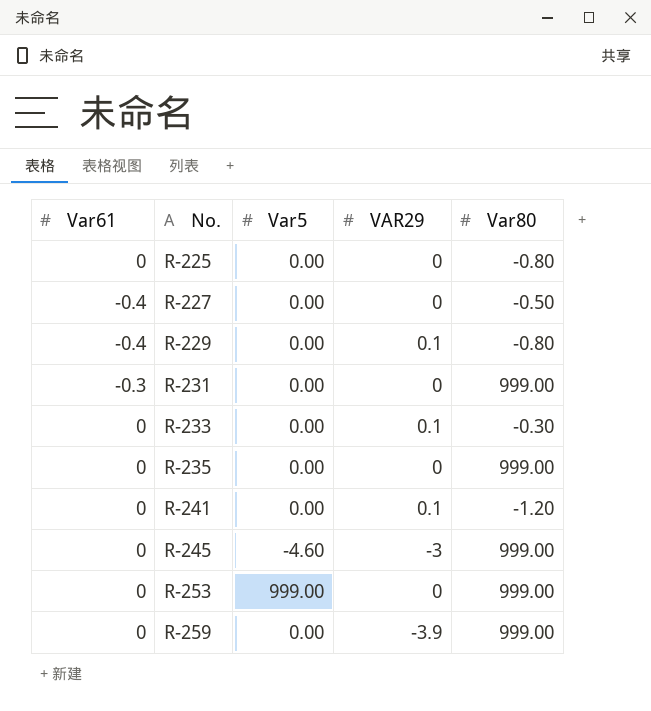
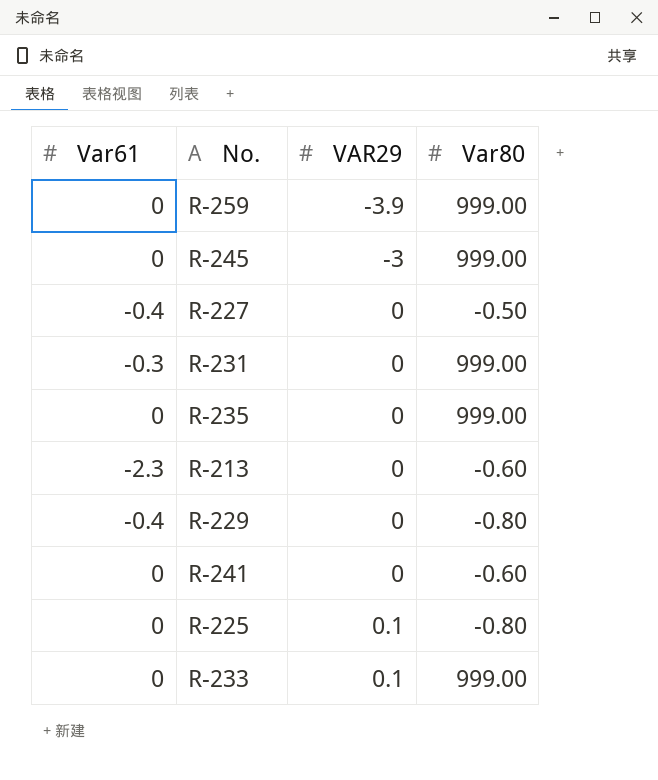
row order: No. ascending -> VAR29 ascending
column Var5 | position: 3 -> none
row R-253: 0 | 999.00 | 0 | 999.00 -> none
row R-213: none -> -2.3 | 0 | -0.60
R-229 | VAR29: 0.1 -> 0
R-241 | VAR29: 0.1 -> 0
R-241 | Var80: -1.20 -> -0.60
R-225 | VAR29: 0 -> 0.1
R-233 | Var80: -0.30 -> 999.00

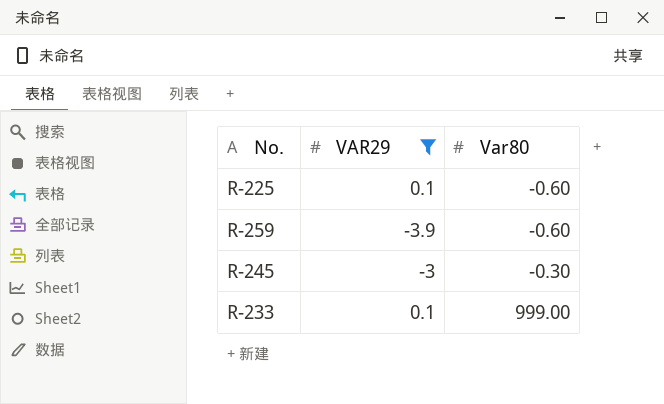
filter: none -> VAR29 != 0
row order: VAR29 ascending -> Var80 ascending
column Var61 | position: 1 -> none
R-225 | Var80: -0.80 -> -0.60
R-259 | Var80: 999.00 -> -0.60
R-245 | Var80: 999.00 -> -0.30

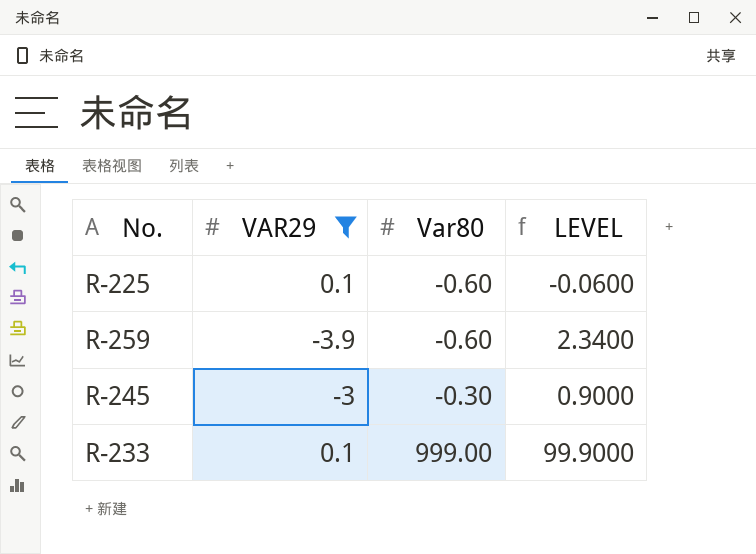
column LEVEL | formula: none -> [VAR29] * [Var80]

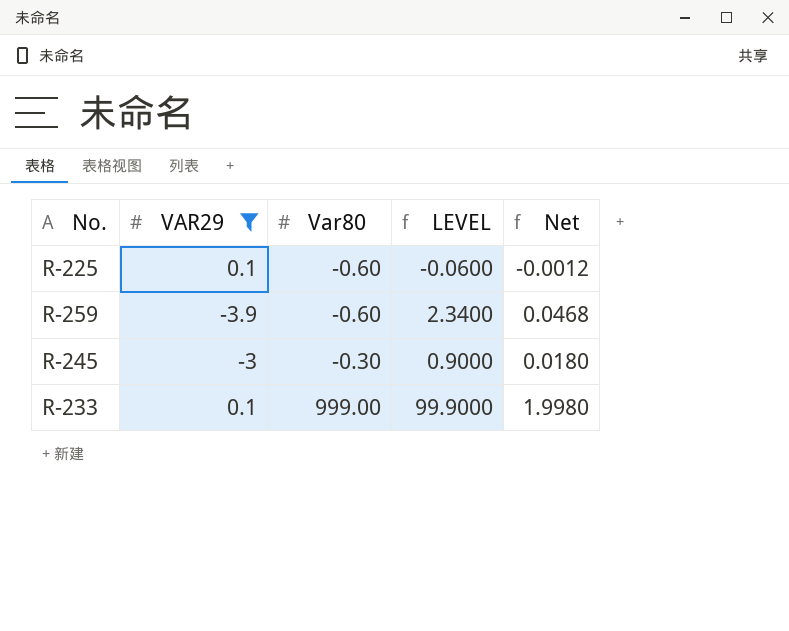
column Net | formula: none -> [LEVEL] * 0.02

